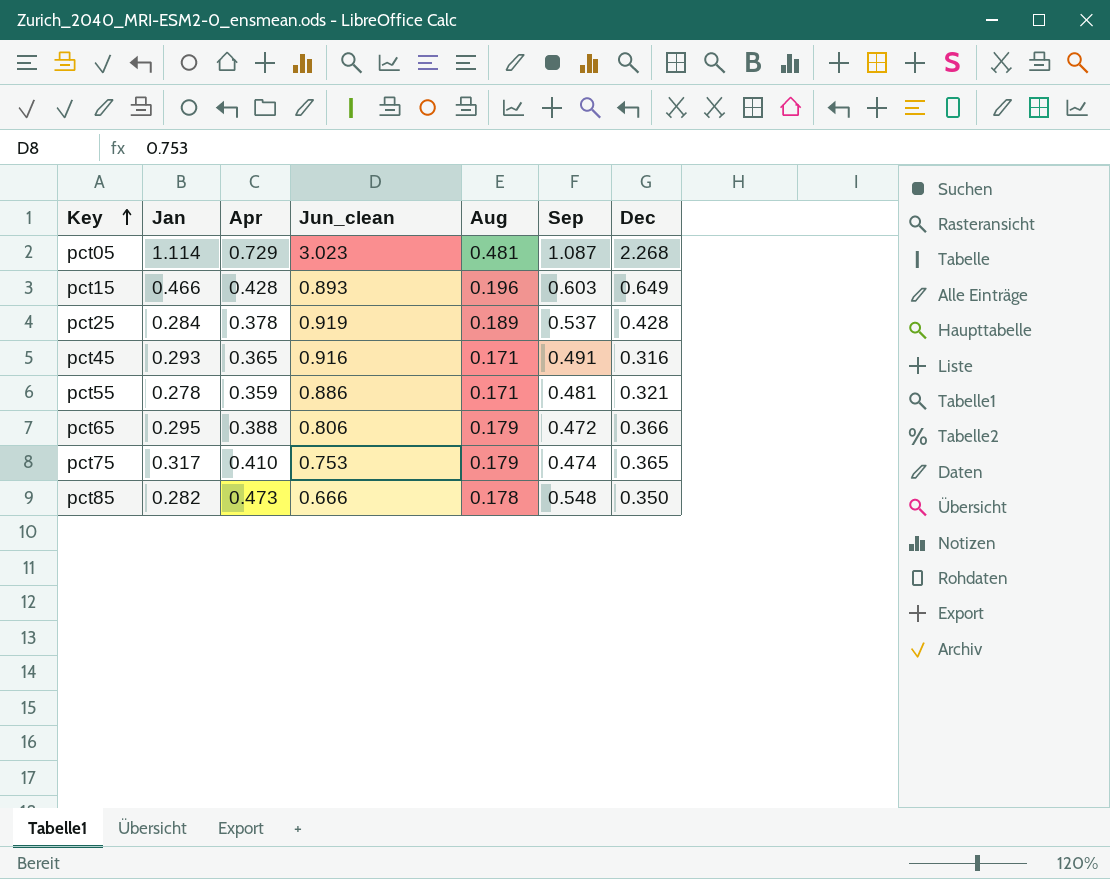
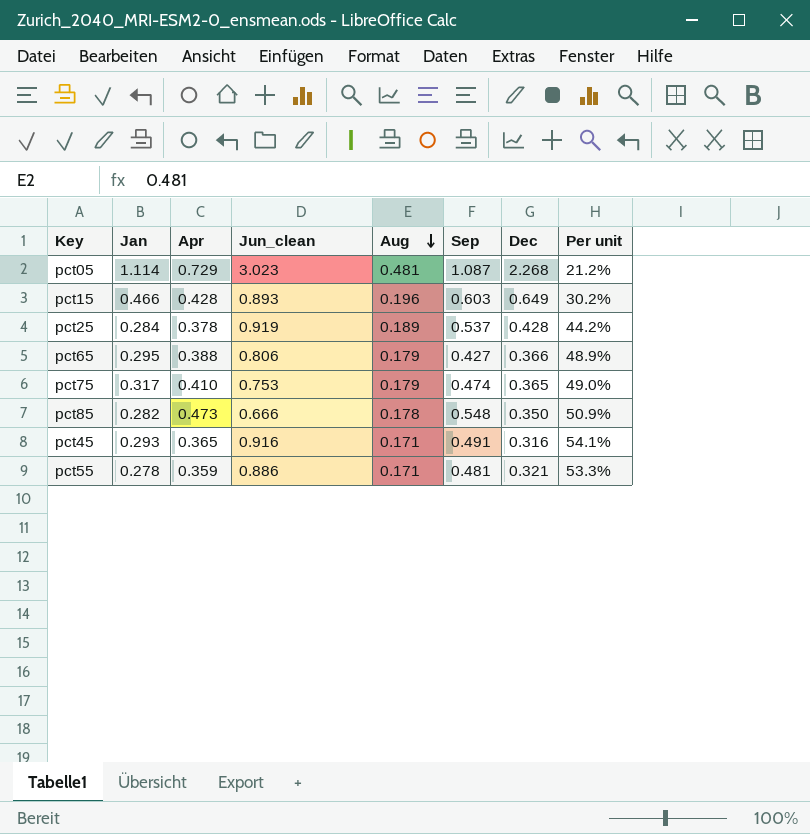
row order: Key ascending -> Aug descending
column Per unit | formula: none -> [Aug] / [Dec]
pct65 | Sep: 0.472 -> 0.427

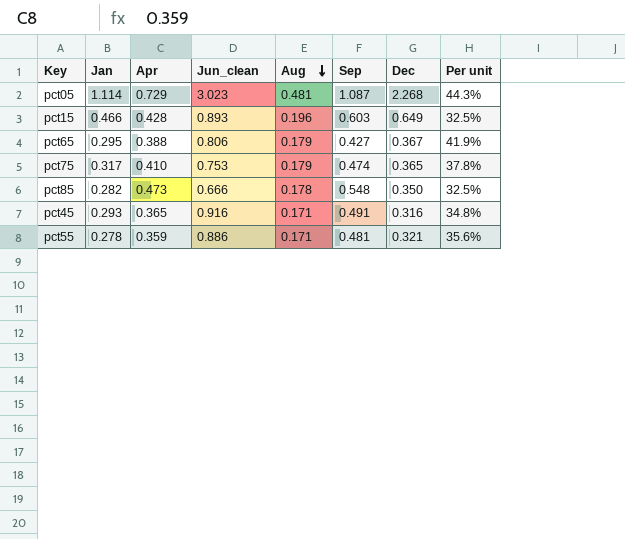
column Per unit | formula: [Aug] / [Dec] -> [Aug] / [Sep]
row pct25: 0.284 | 0.378 | 0.919 | 0.189 | 0.537 | 0.428 | 44.2% -> none
pct65 | Dec: 0.366 -> 0.367

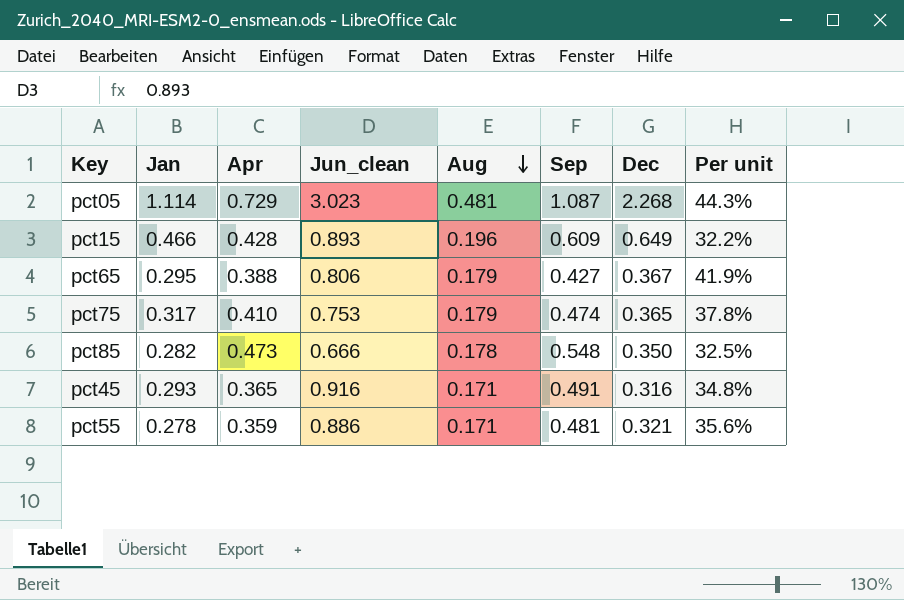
pct15 | Sep: 0.603 -> 0.609
pct15 | Per unit: 32.5% -> 32.2%

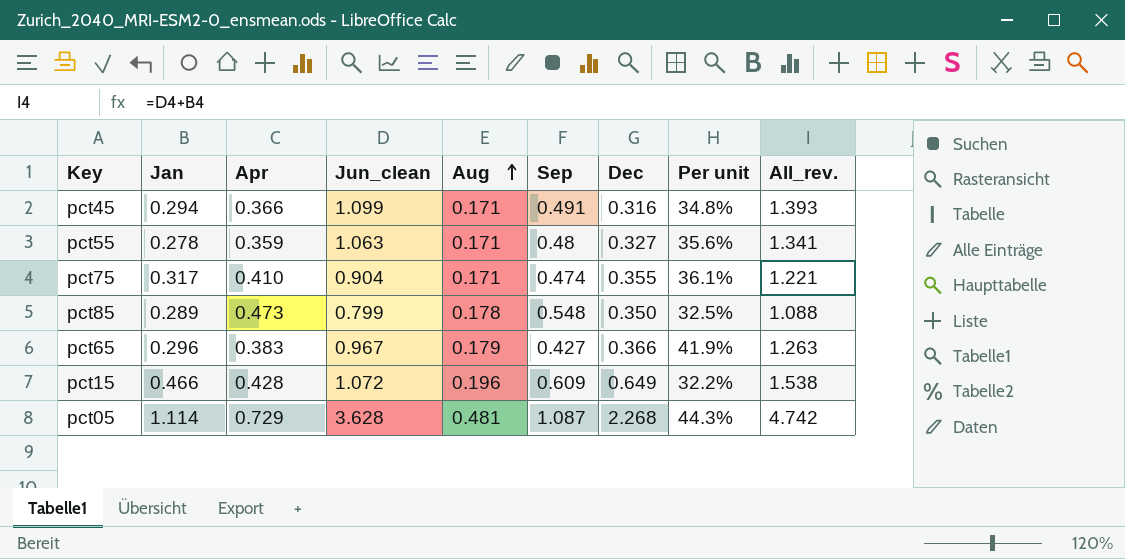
row order: Aug descending -> Aug ascending
column All_rev. | formula: none -> [Jan] + [Jun_clean]
pct45 | Jan: 0.293 -> 0.294
pct45 | Apr: 0.365 -> 0.366
pct45 | Jun_clean: 0.916 -> 1.099
pct55 | Jun_clean: 0.886 -> 1.063
pct55 | Sep: 0.481 -> 0.48
pct55 | Dec: 0.321 -> 0.327
pct75 | Jun_clean: 0.753 -> 0.904
pct75 | Aug: 0.179 -> 0.171
pct75 | Dec: 0.365 -> 0.355
pct75 | Per unit: 37.8% -> 36.1%
pct85 | Jan: 0.282 -> 0.289
pct85 | Jun_clean: 0.666 -> 0.799
pct65 | Jan: 0.295 -> 0.296
pct65 | Apr: 0.388 -> 0.383
pct65 | Jun_clean: 0.806 -> 0.967
pct65 | Dec: 0.367 -> 0.366
pct15 | Jun_clean: 0.893 -> 1.072
pct05 | Jun_clean: 3.023 -> 3.628

